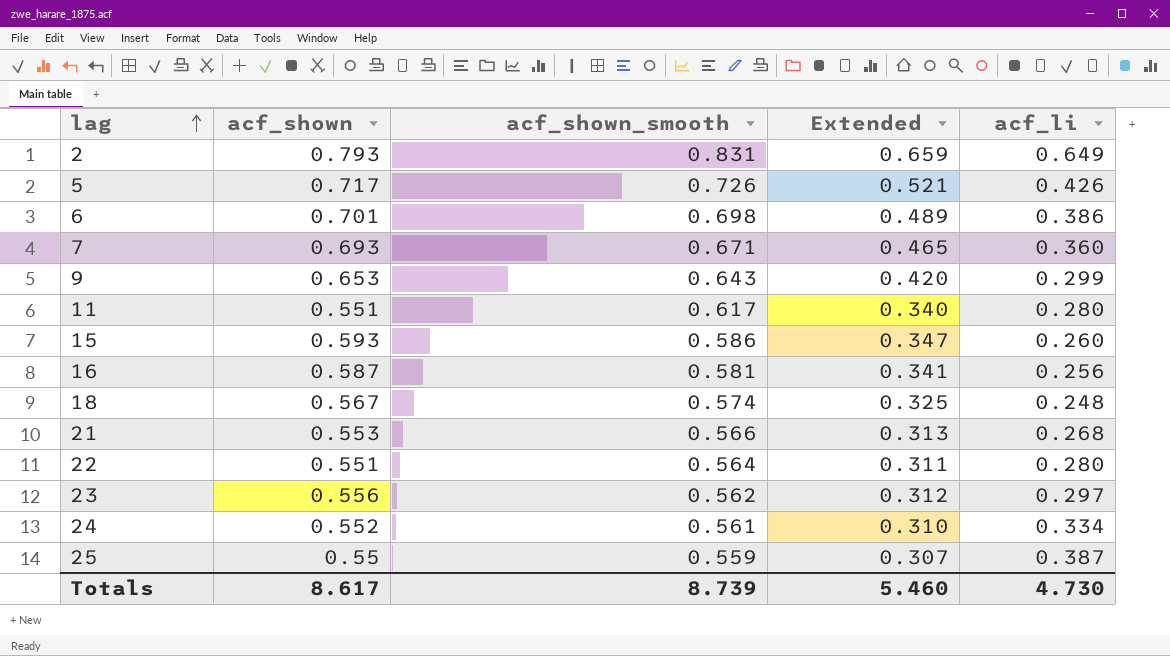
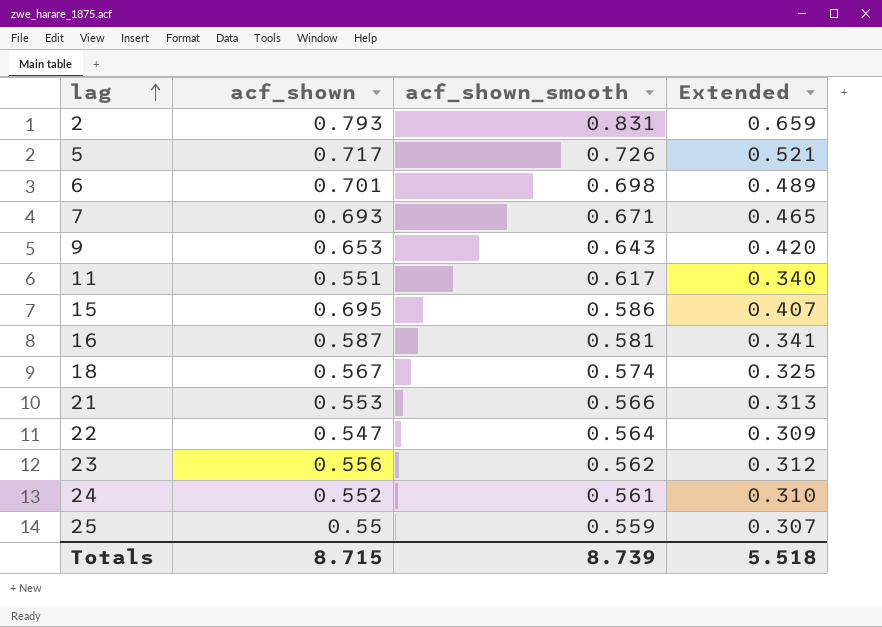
column acf_li | position: 5 -> none
15 | acf_shown: 0.593 -> 0.695
15 | Extended: 0.347 -> 0.407
22 | acf_shown: 0.551 -> 0.547
22 | Extended: 0.311 -> 0.309
Totals | acf_shown: 8.617 -> 8.715
Totals | Extended: 5.460 -> 5.518

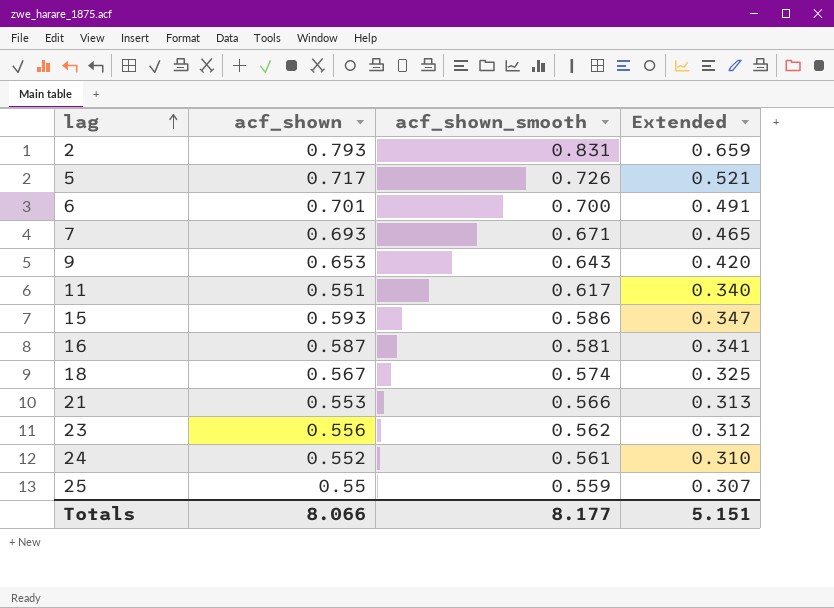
row 22: 0.547 | 0.564 | 0.309 -> none
6 | acf_shown_smooth: 0.698 -> 0.700
6 | Extended: 0.489 -> 0.491
15 | acf_shown: 0.695 -> 0.593
15 | Extended: 0.407 -> 0.347
Totals | acf_shown: 8.715 -> 8.066
Totals | acf_shown_smooth: 8.739 -> 8.177
Totals | Extended: 5.518 -> 5.151

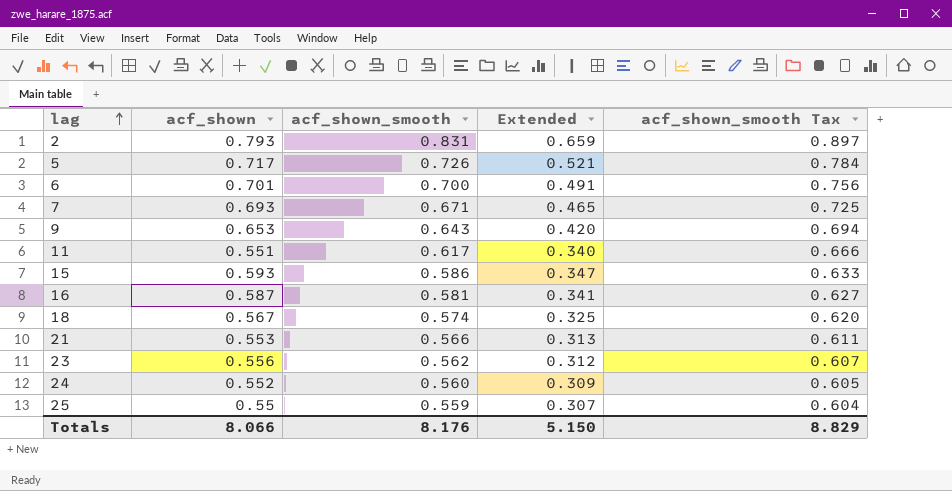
column acf_shown_smooth Tax | formula: none -> [acf_shown_smooth] * 1.08
24 | acf_shown_smooth: 0.561 -> 0.560
24 | Extended: 0.310 -> 0.309
Totals | acf_shown_smooth: 8.177 -> 8.176
Totals | Extended: 5.151 -> 5.150

